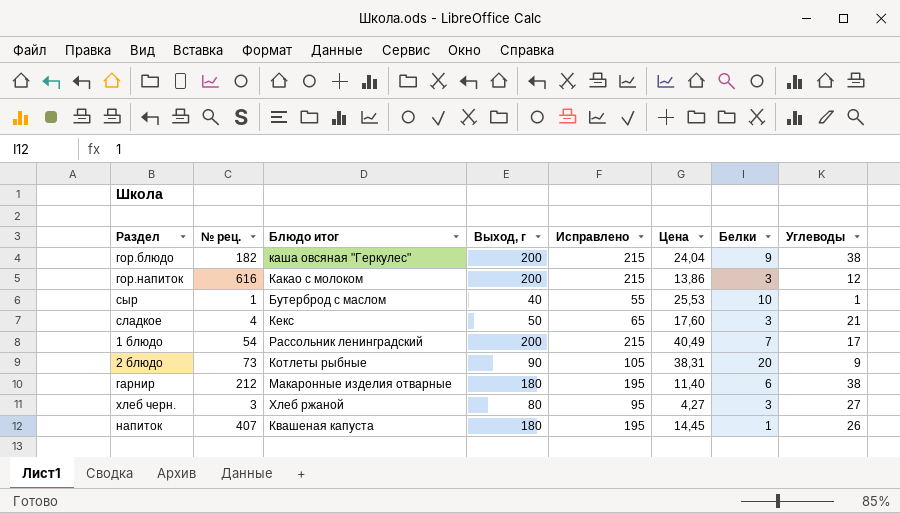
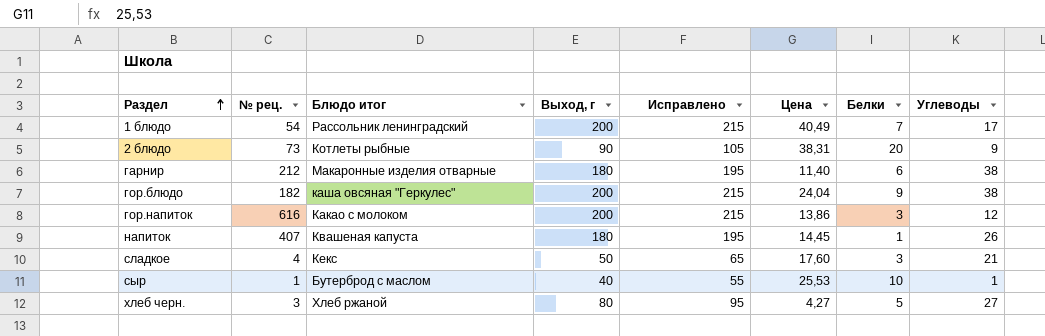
row order: none -> Раздел ascending
хлеб черн. | Белки: 3 -> 5

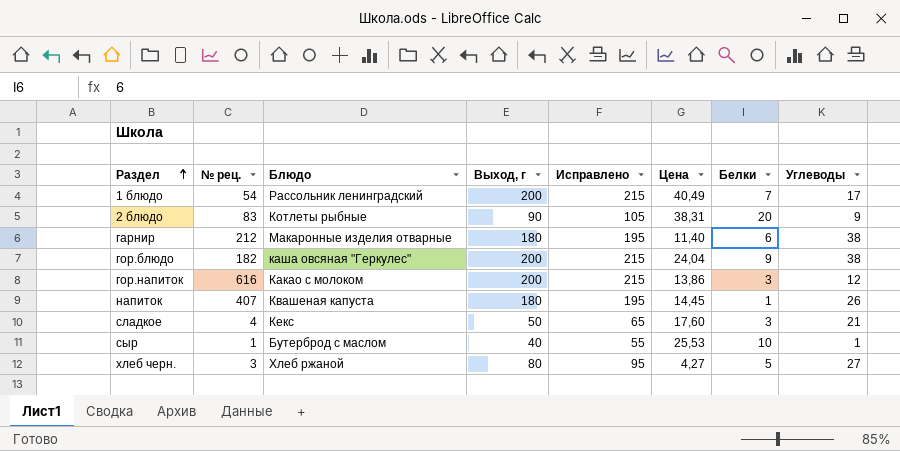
column name: Блюдо итог -> Блюдо
2 блюдо | № рец.: 73 -> 83

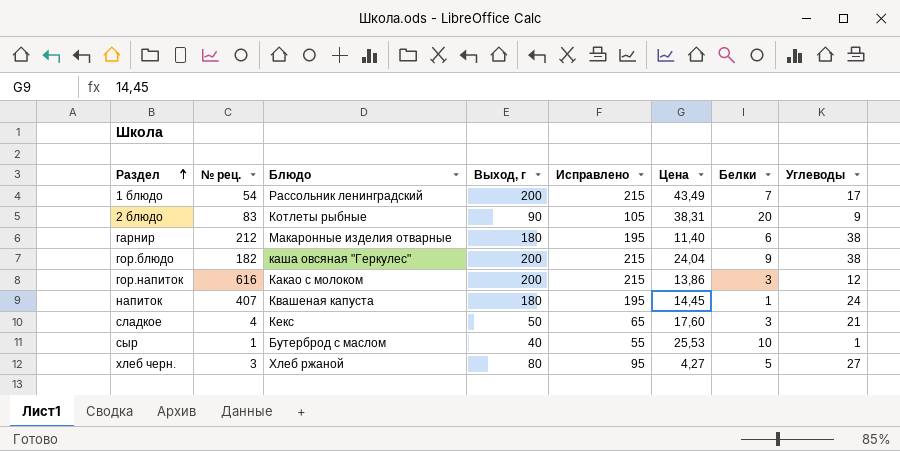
1 блюдо | Цена: 40,49 -> 43,49
напиток | Углеводы: 26 -> 24

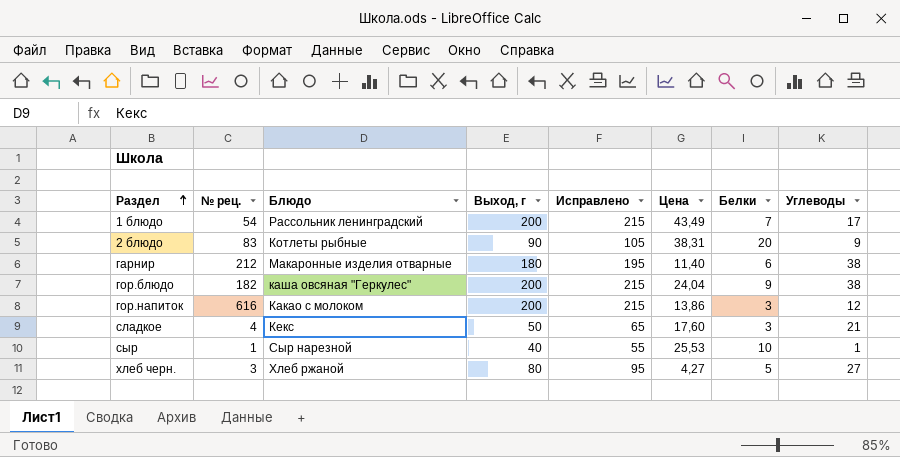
row напиток: 407 | Квашеная капуста | 180 | 195 | 14,45 | 1 | 24 -> none
сыр | Блюдо: Бутерброд с маслом -> Сыр нарезной

